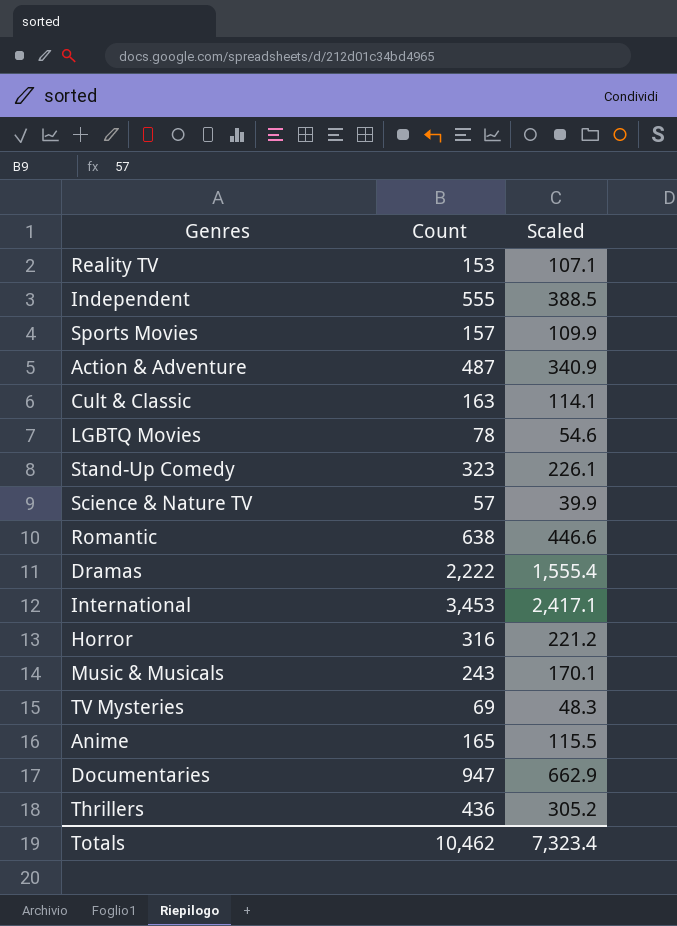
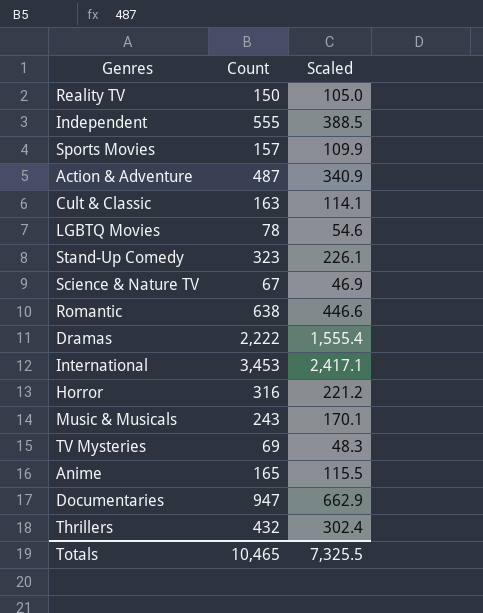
Reality TV | Count: 153 -> 150
Reality TV | Scaled: 107.1 -> 105.0
Science & Nature TV | Count: 57 -> 67
Science & Nature TV | Scaled: 39.9 -> 46.9
Thrillers | Count: 436 -> 432
Thrillers | Scaled: 305.2 -> 302.4
Totals | Count: 10,462 -> 10,465
Totals | Scaled: 7,323.4 -> 7,325.5

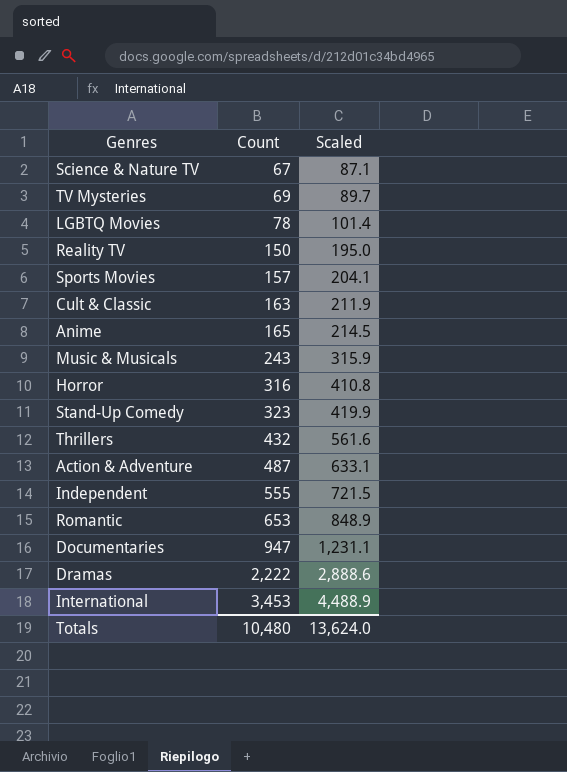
row order: none -> Count ascending
column Scaled | formula: [Count] * 0.7 -> [Count] * 1.3
Romantic | Count: 638 -> 653
Totals | Count: 10,465 -> 10,480
Totals | Scaled: 7,325.5 -> 13,624.0

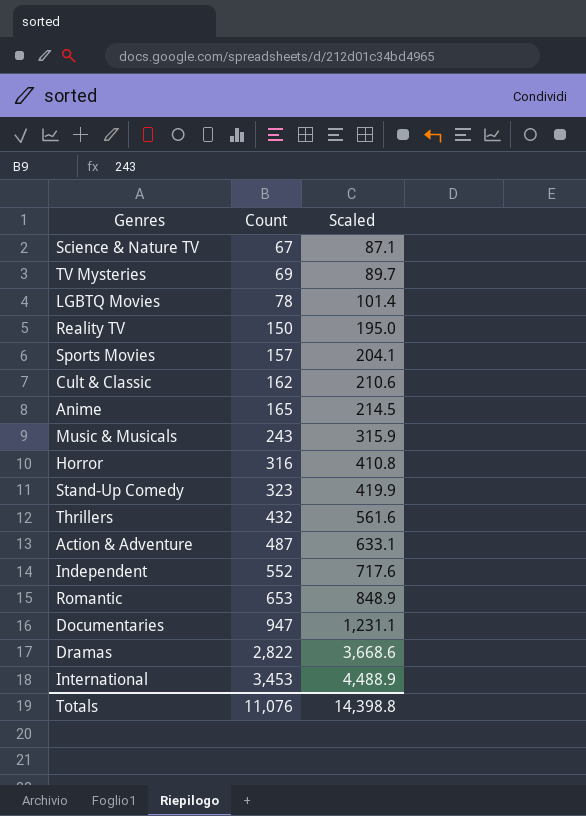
Cult & Classic | Count: 163 -> 162
Cult & Classic | Scaled: 211.9 -> 210.6
Independent | Count: 555 -> 552
Independent | Scaled: 721.5 -> 717.6
Dramas | Count: 2,222 -> 2,822
Dramas | Scaled: 2,888.6 -> 3,668.6
Totals | Count: 10,480 -> 11,076
Totals | Scaled: 13,624.0 -> 14,398.8

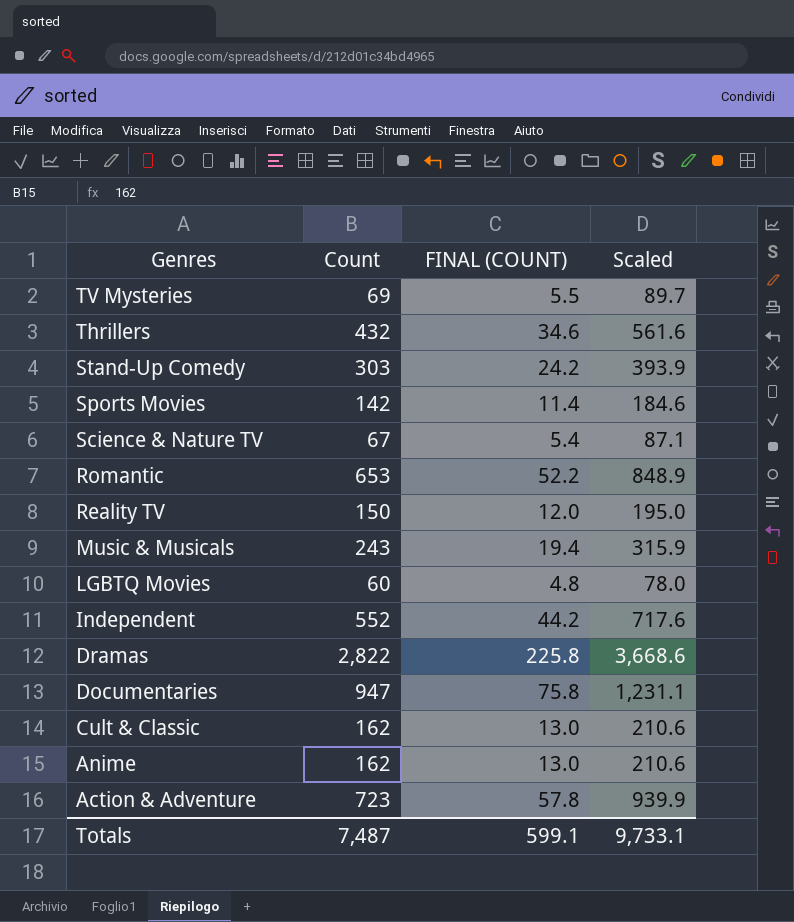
row order: Count ascending -> Genres descending
column FINAL (COUNT) | formula: none -> [Count] * 0.08
row Horror: 316 | 410.8 -> none
row International: 3,453 | 4,488.9 -> none
Stand-Up Comedy | Count: 323 -> 303
Stand-Up Comedy | Scaled: 419.9 -> 393.9
Sports Movies | Count: 157 -> 142
Sports Movies | Scaled: 204.1 -> 184.6
LGBTQ Movies | Count: 78 -> 60
LGBTQ Movies | Scaled: 101.4 -> 78.0
Anime | Count: 165 -> 162
Anime | Scaled: 214.5 -> 210.6
Action & Adventure | Count: 487 -> 723
Action & Adventure | Scaled: 633.1 -> 939.9
Totals | Count: 11,076 -> 7,487
Totals | Scaled: 14,398.8 -> 9,733.1

